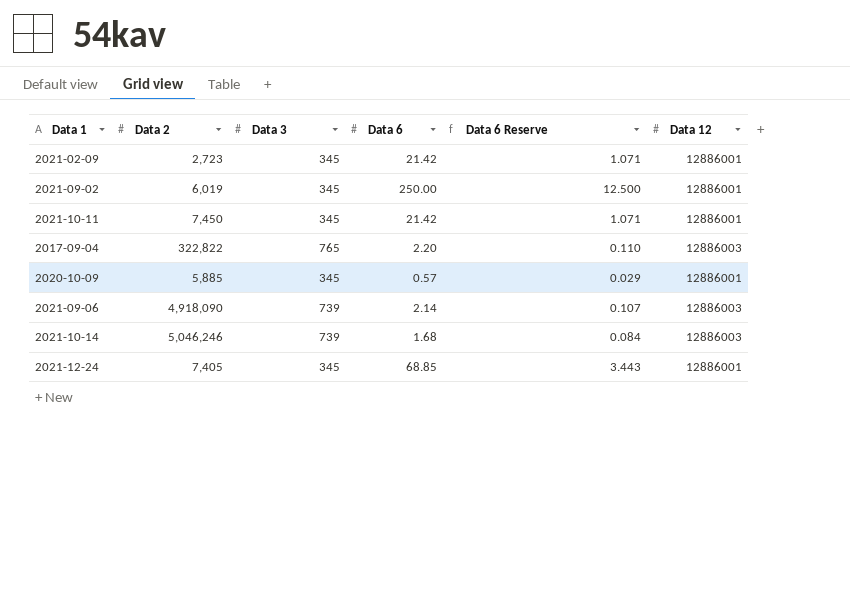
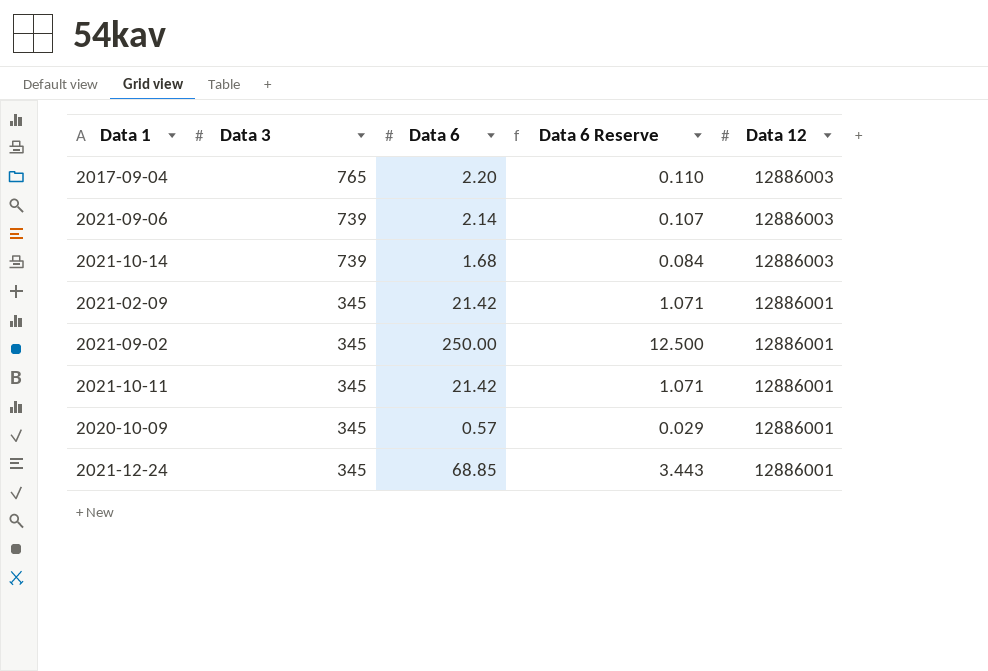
row order: none -> Data 3 descending
column Data 2 | position: 2 -> none

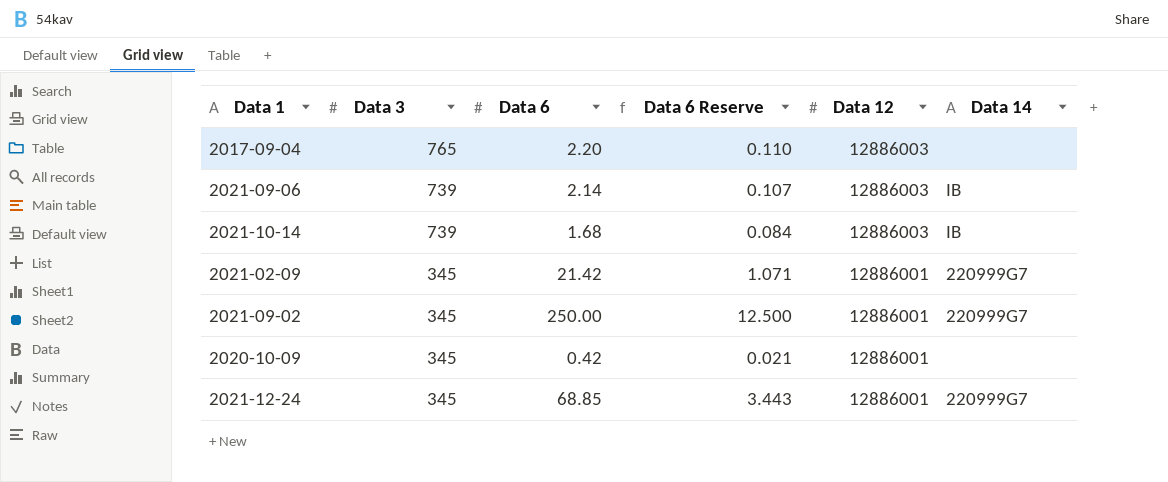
column Data 14 | position: none -> 6
row 2021-10-11: 345 | 21.42 | 1.071 | 12886001 -> none
2020-10-09 | Data 6: 0.57 -> 0.42
2020-10-09 | Data 6 Reserve: 0.029 -> 0.021

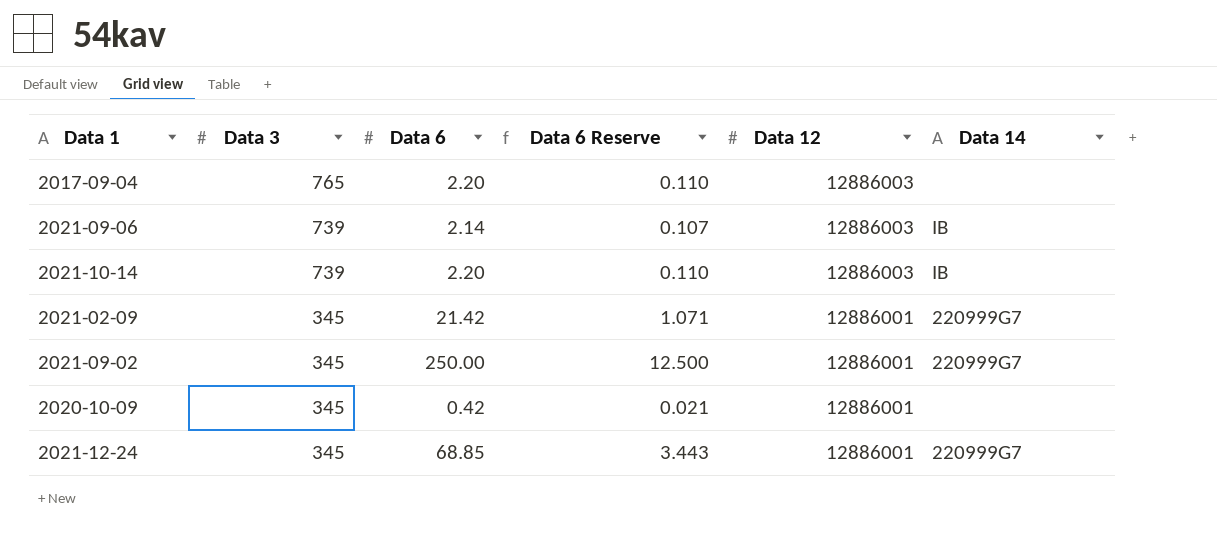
2021-10-14 | Data 6: 1.68 -> 2.20
2021-10-14 | Data 6 Reserve: 0.084 -> 0.110

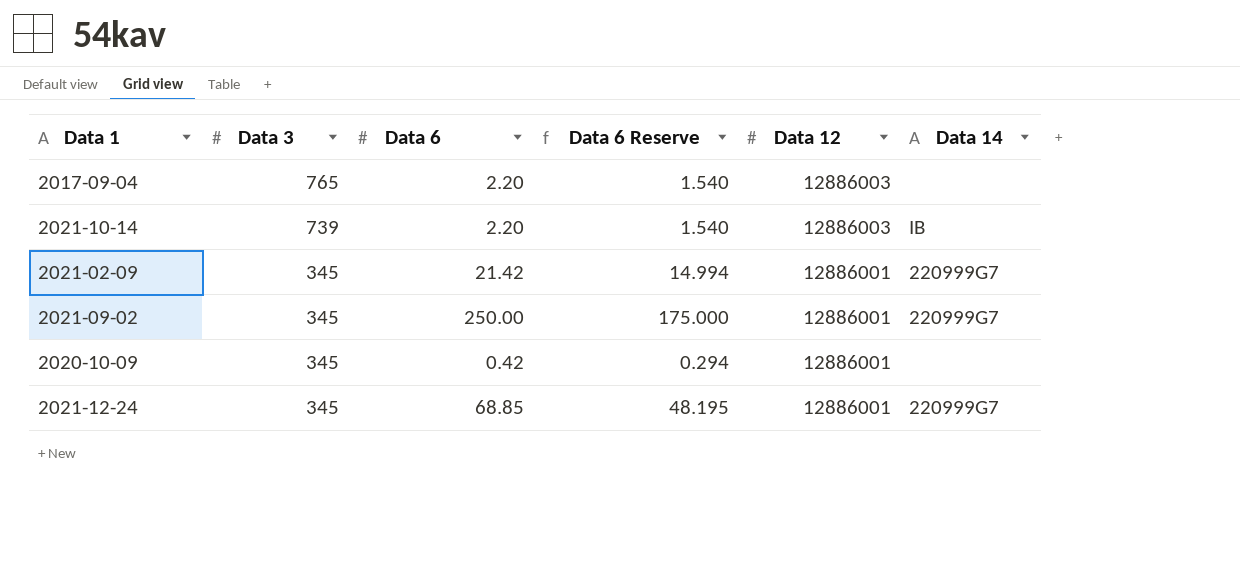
column Data 6 Reserve | formula: [Data 6] * 0.05 -> [Data 6] * 0.7
row 2021-09-06: 739 | 2.14 | 0.107 | 12886003 | IB -> none

